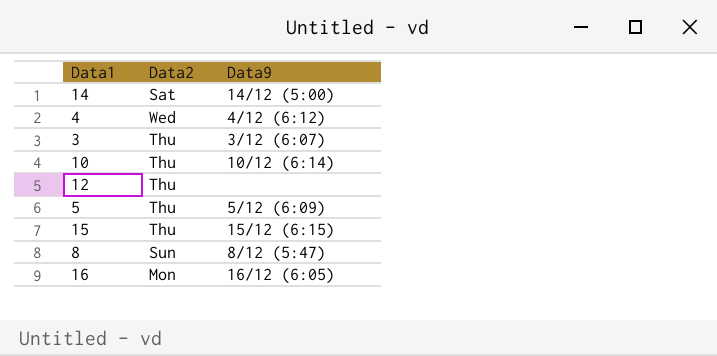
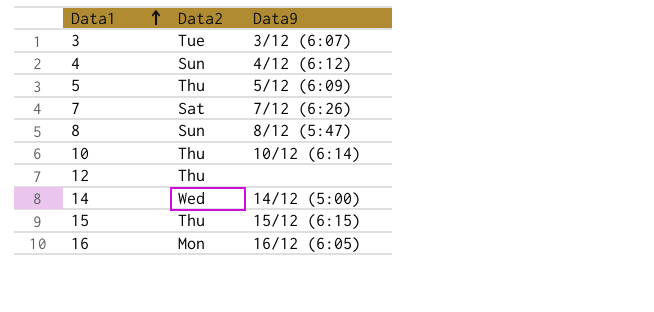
row order: none -> Data1 ascending
3 | Data2: Thu -> Tue
4 | Data2: Wed -> Sun
row 7: none -> Sat | 7/12 (6:26)
14 | Data2: Sat -> Wed

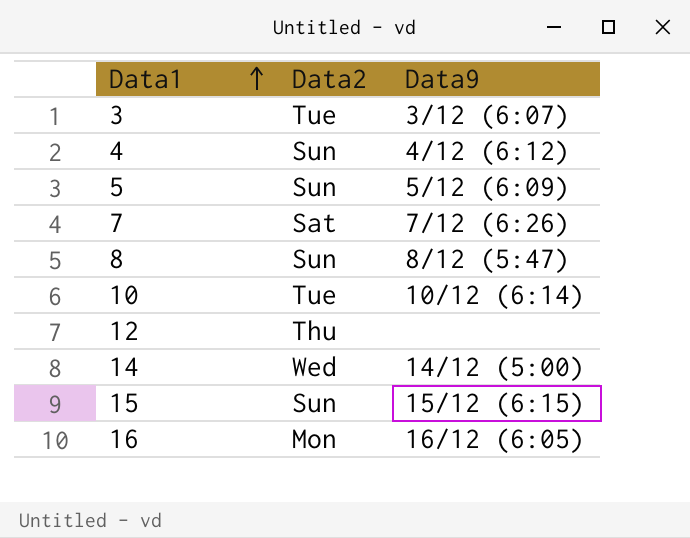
5 | Data2: Thu -> Sun
10 | Data2: Thu -> Tue
15 | Data2: Thu -> Sun

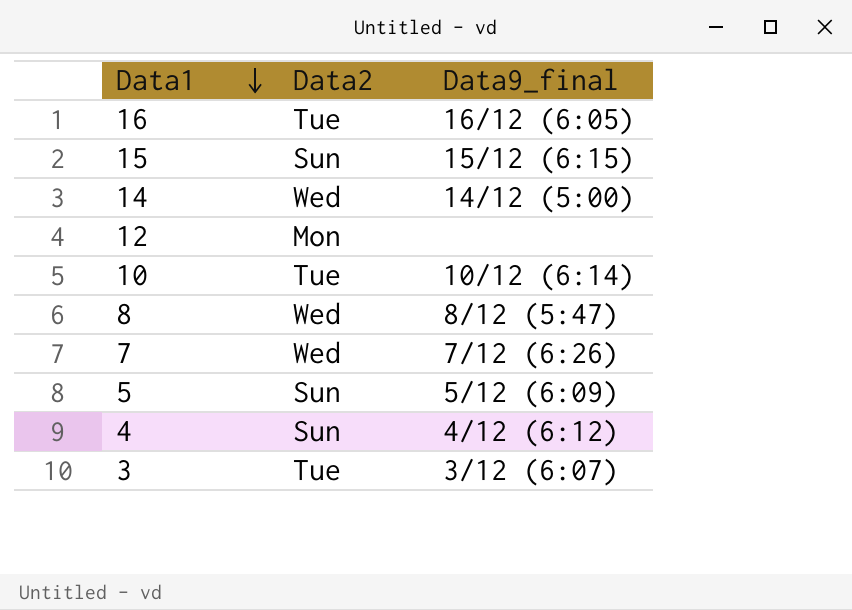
row order: Data1 ascending -> Data1 descending
column name: Data9 -> Data9_final
16 | Data2: Mon -> Tue
12 | Data2: Thu -> Mon
8 | Data2: Sun -> Wed
7 | Data2: Sat -> Wed

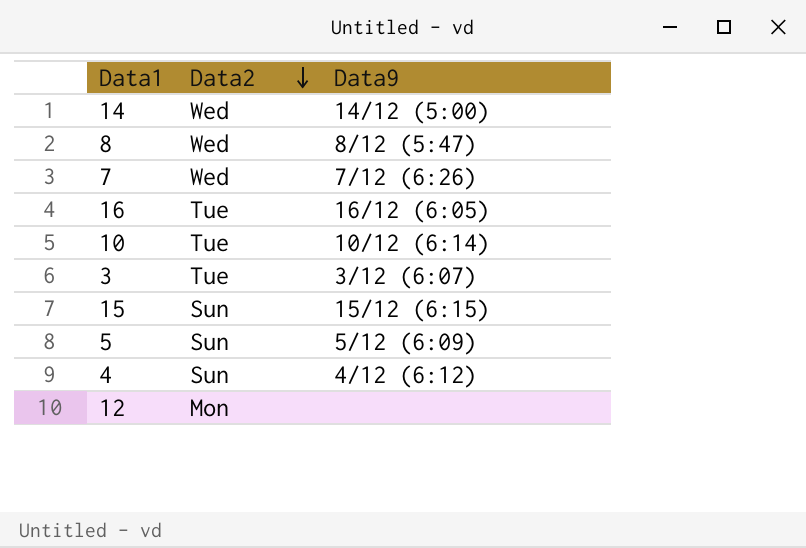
row order: Data1 descending -> Data2 descending
column name: Data9_final -> Data9

